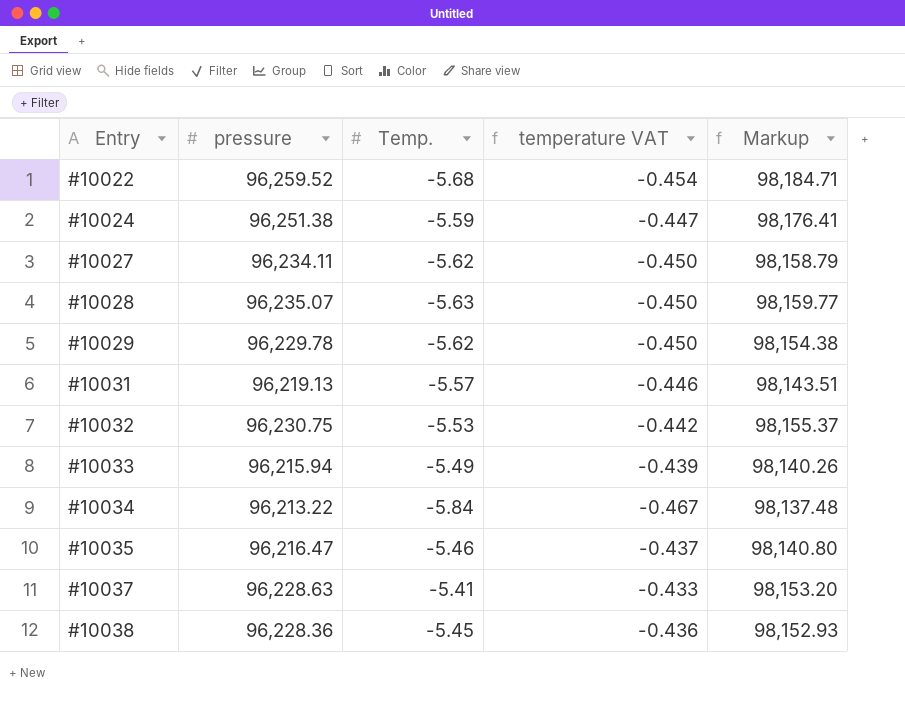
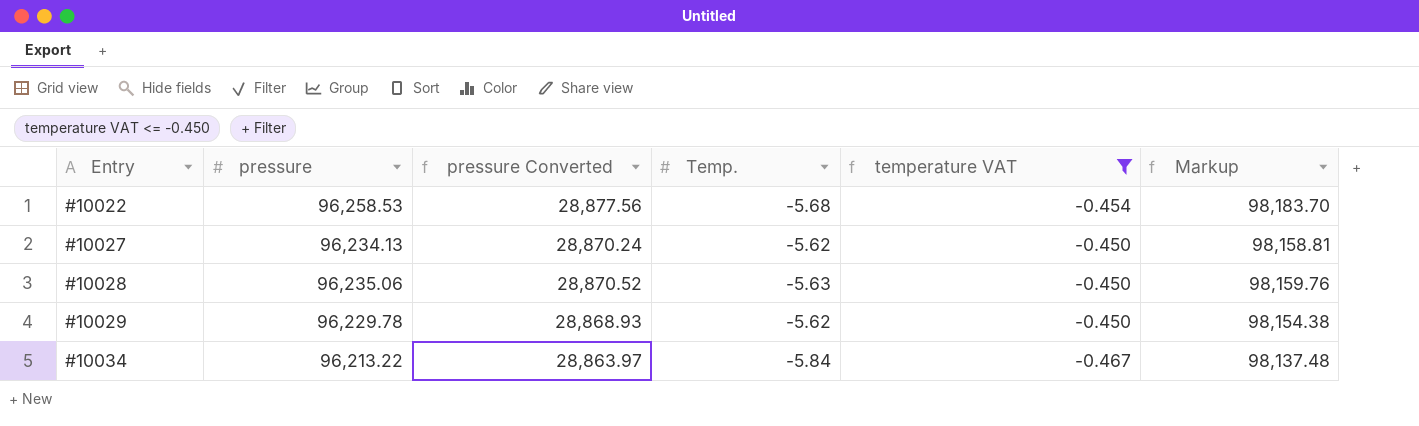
filter: none -> temperature VAT <= -0.450
column pressure Converted | formula: none -> [pressure] * 0.3
#10022 | pressure: 96,259.52 -> 96,258.53
#10022 | Markup: 98,184.71 -> 98,183.70
#10027 | pressure: 96,234.11 -> 96,234.13
#10027 | Markup: 98,158.79 -> 98,158.81
#10028 | pressure: 96,235.07 -> 96,235.06
#10028 | Markup: 98,159.77 -> 98,159.76

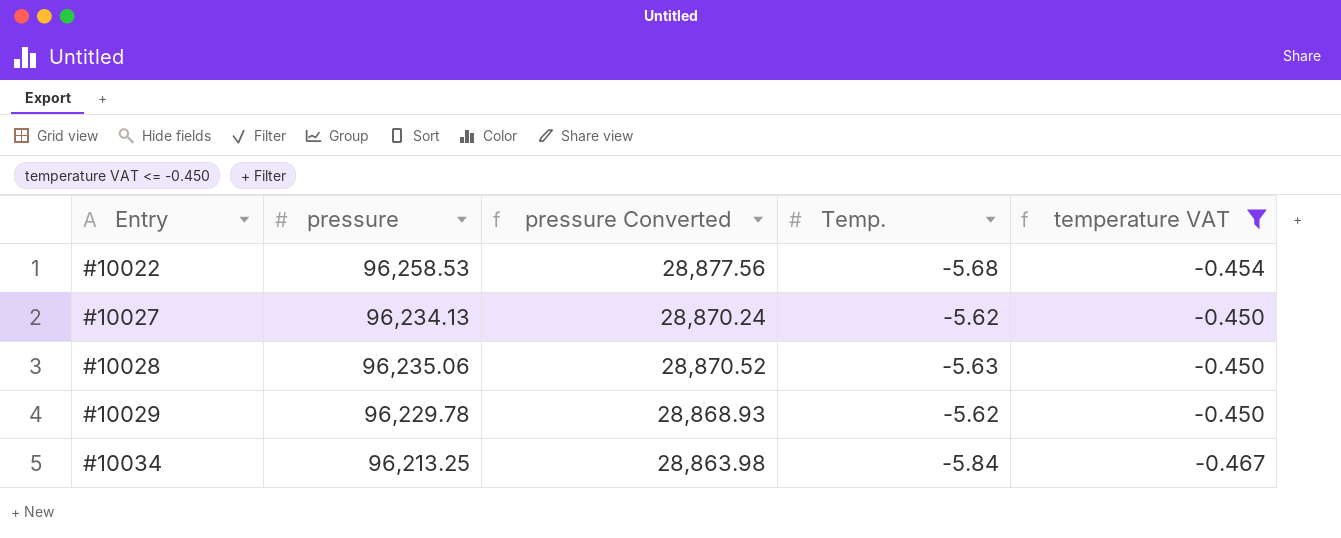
column Markup | formula: [pressure] * 1.02 -> none
#10034 | pressure: 96,213.22 -> 96,213.25
#10034 | pressure Converted: 28,863.97 -> 28,863.98

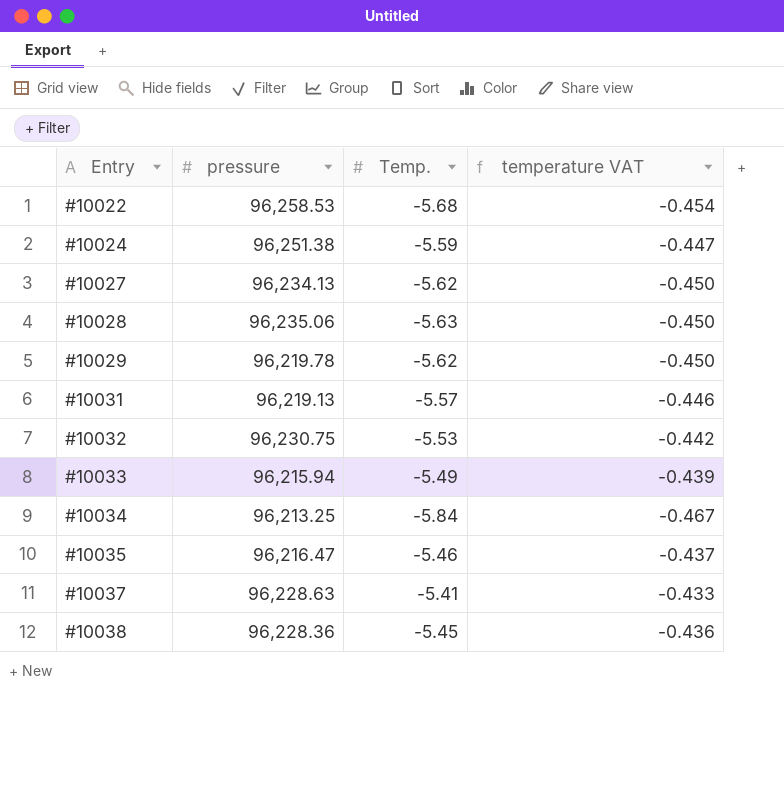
filter: temperature VAT <= -0.450 -> none
column pressure Converted | formula: [pressure] * 0.3 -> none
#10029 | pressure: 96,229.78 -> 96,219.78

